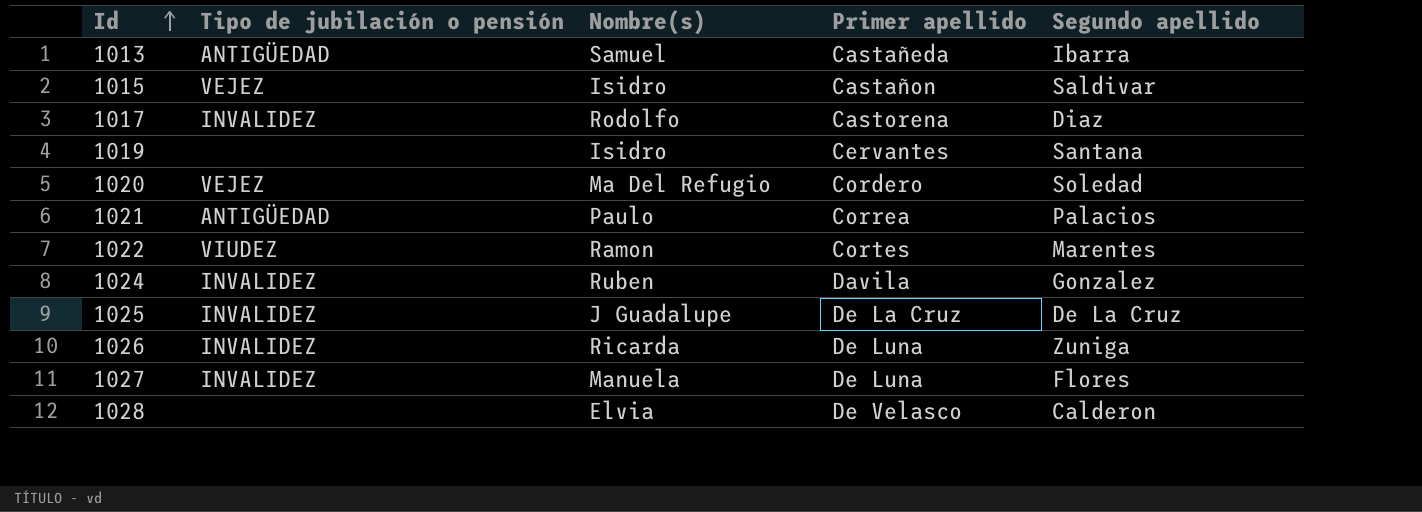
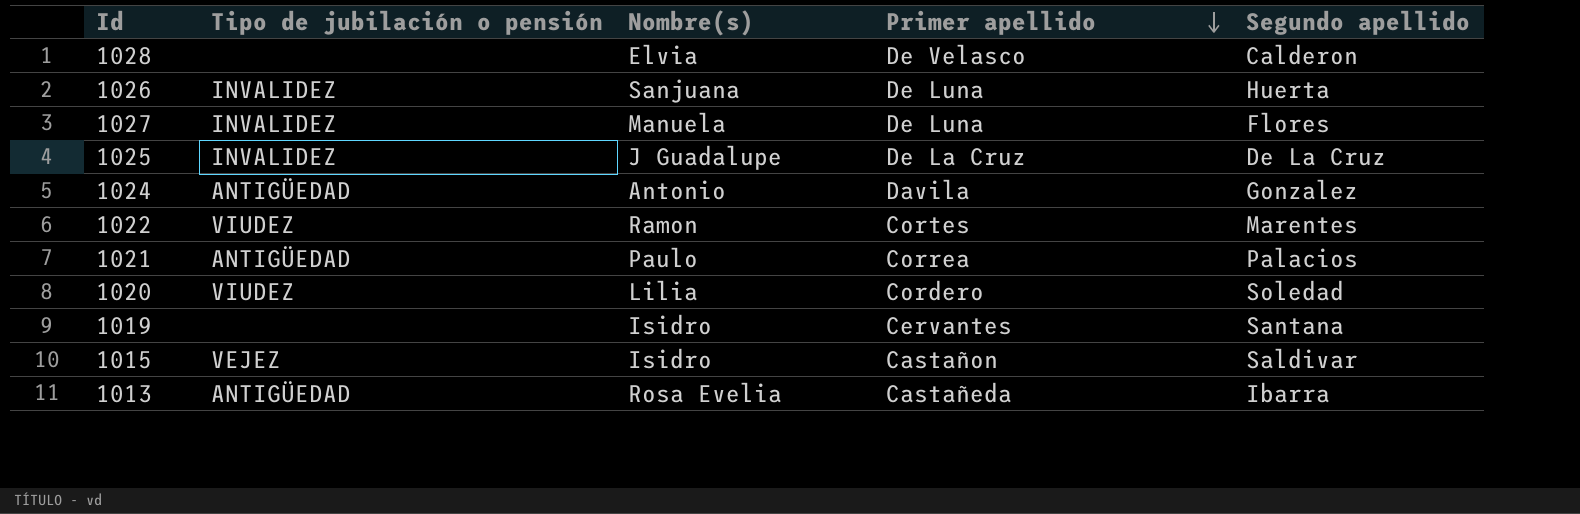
row order: Id ascending -> Primer apellido descending
row 1017: INVALIDEZ | Rodolfo | Castorena | Diaz -> none
1026 | Nombre(s): Ricarda -> Sanjuana
1026 | Segundo apellido: Zuniga -> Huerta
1024 | Tipo de jubilación o pensión: INVALIDEZ -> ANTIGÜEDAD
1024 | Nombre(s): Ruben -> Antonio
1020 | Tipo de jubilación o pensión: VEJEZ -> VIUDEZ
1020 | Nombre(s): Ma Del Refugio -> Lilia
1013 | Nombre(s): Samuel -> Rosa Evelia

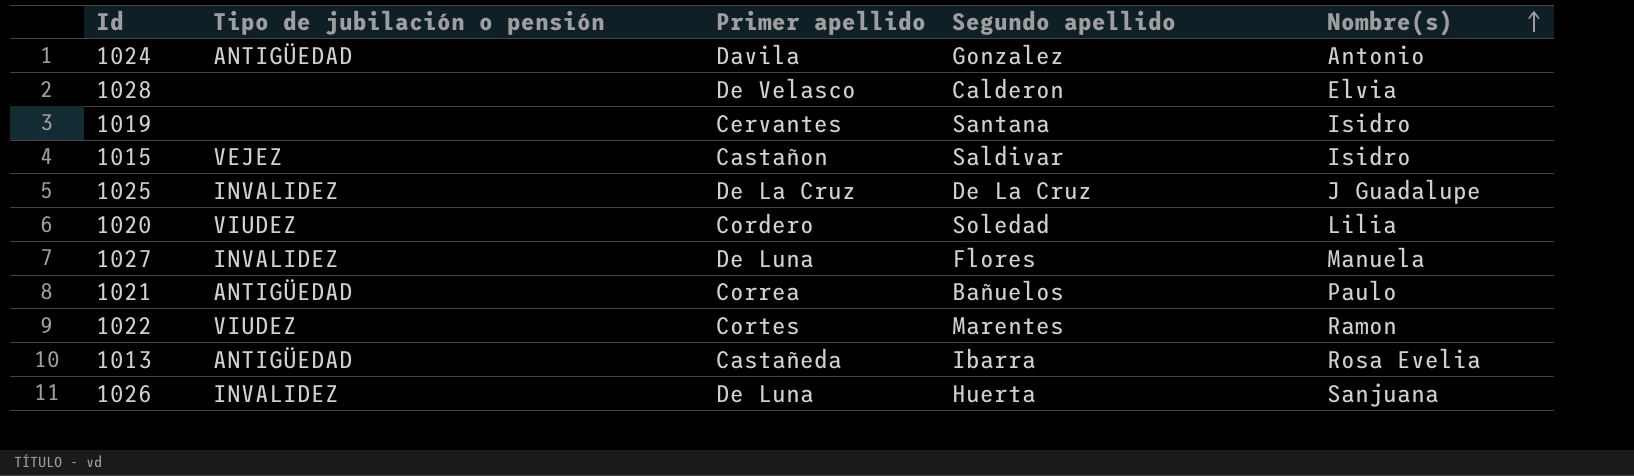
row order: Primer apellido descending -> Nombre(s) ascending
column Nombre(s) | position: 3 -> 5
1021 | Segundo apellido: Palacios -> Bañuelos

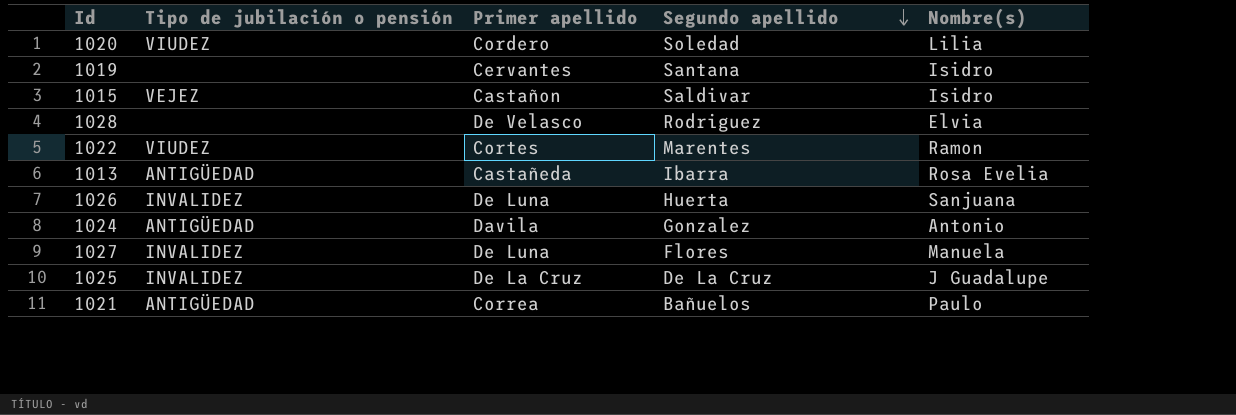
row order: Nombre(s) ascending -> Segundo apellido descending
1028 | Segundo apellido: Calderon -> Rodriguez

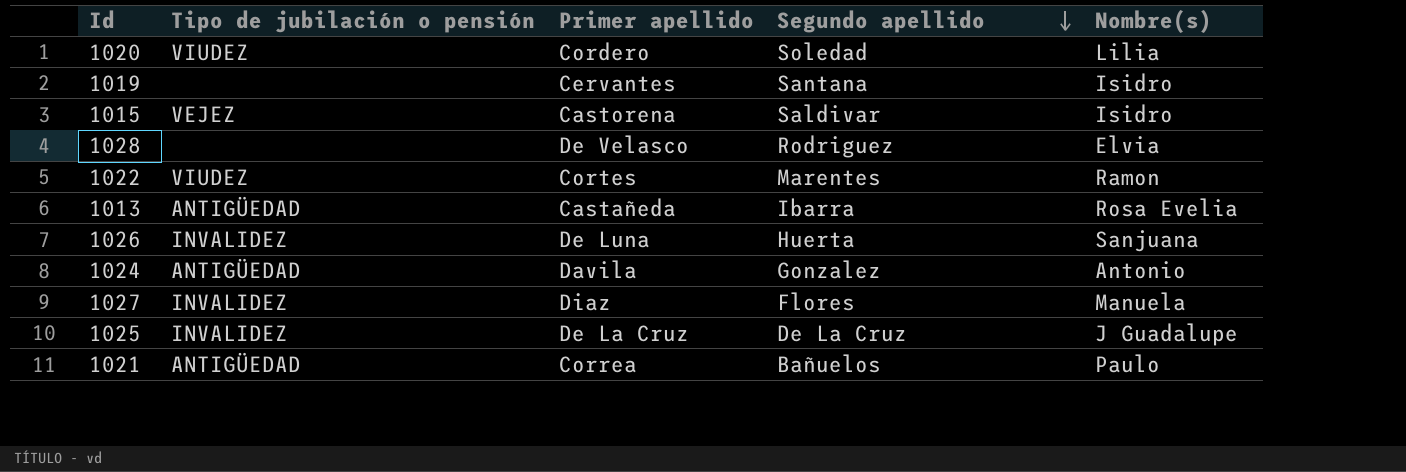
1015 | Primer apellido: Castañon -> Castorena
1027 | Primer apellido: De Luna -> Diaz

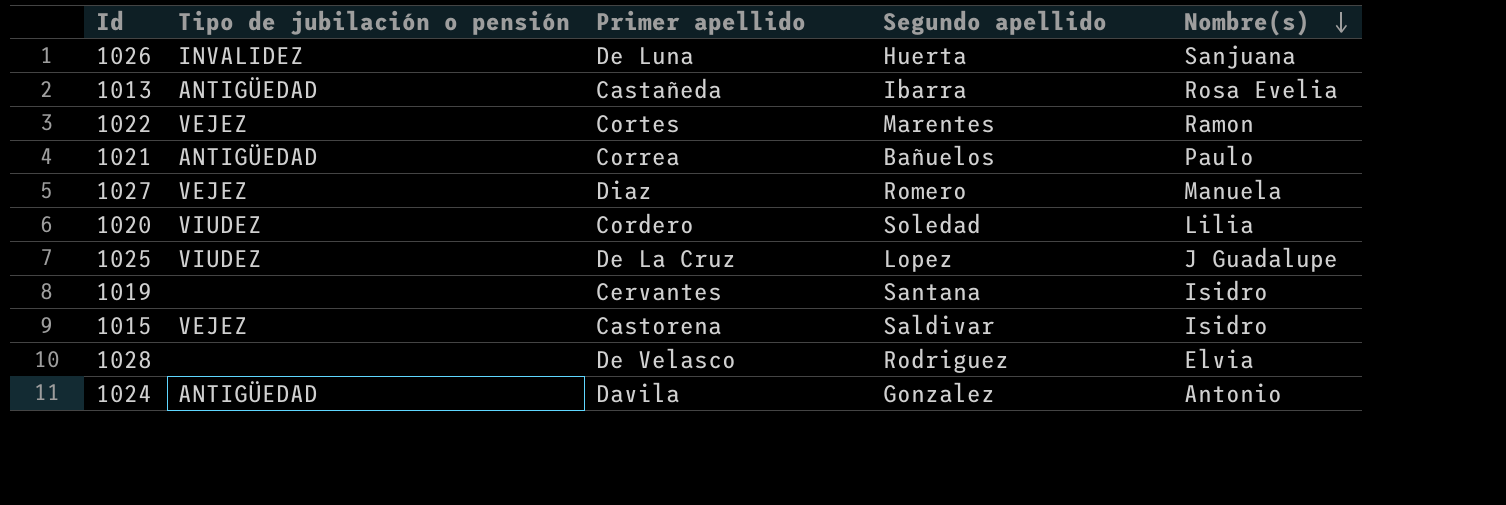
row order: Segundo apellido descending -> Nombre(s) descending
1022 | Tipo de jubilación o pensión: VIUDEZ -> VEJEZ
1027 | Tipo de jubilación o pensión: INVALIDEZ -> VEJEZ
1027 | Segundo apellido: Flores -> Romero
1025 | Tipo de jubilación o pensión: INVALIDEZ -> VIUDEZ
1025 | Segundo apellido: De La Cruz -> Lopez

